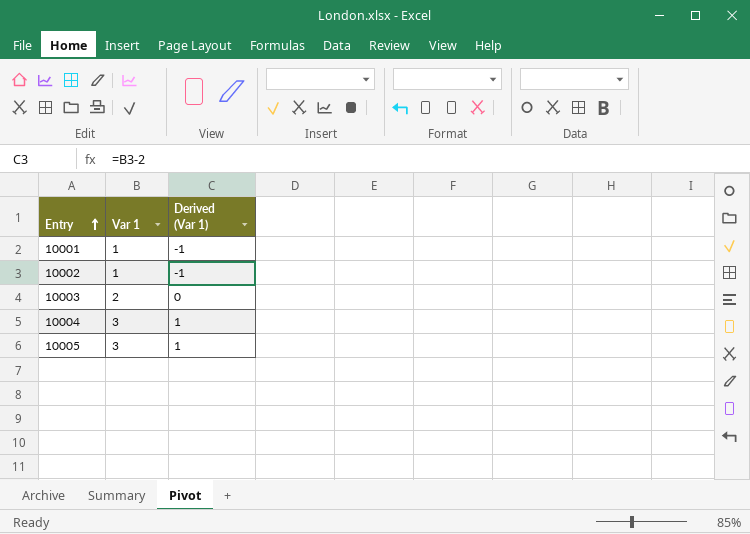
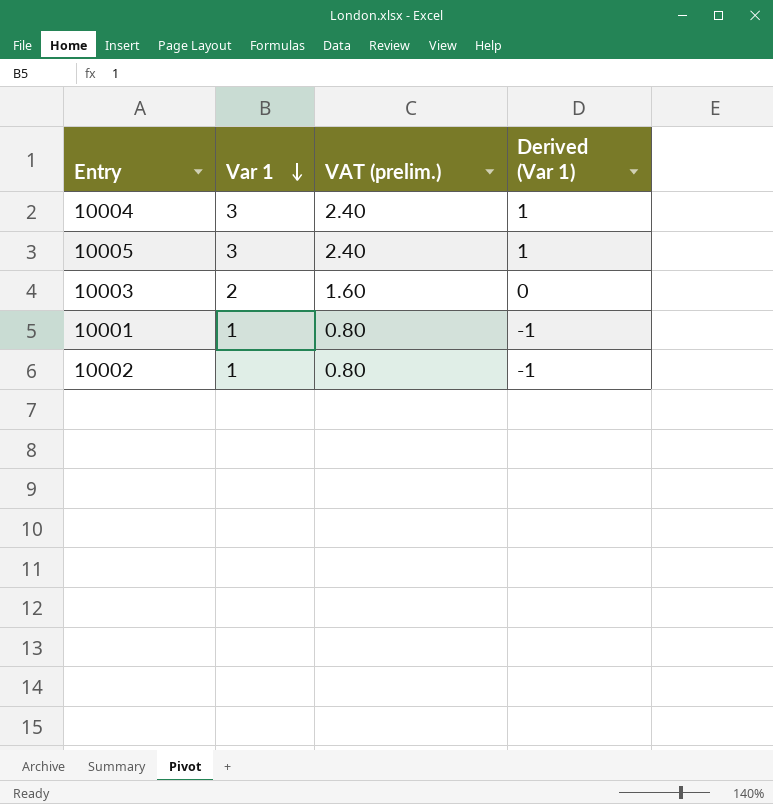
row order: Entry ascending -> Var 1 descending
column VAT (prelim.) | formula: none -> [Var 1] * 0.8

